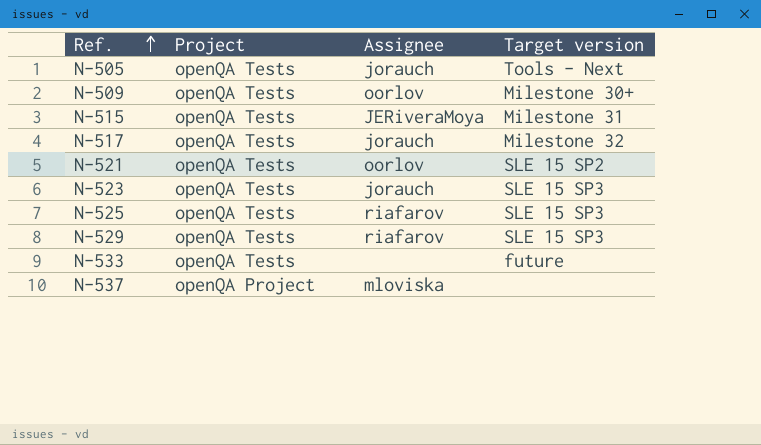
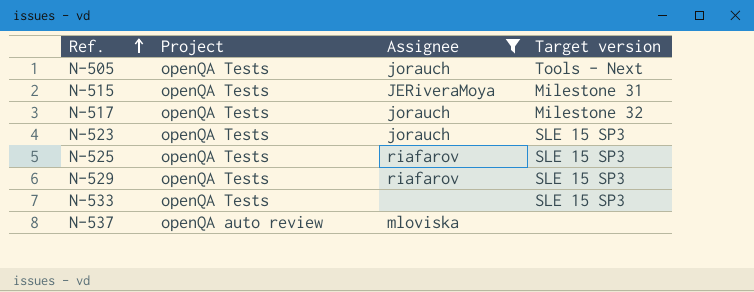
filter: none -> Assignee != oorlov
N-533 | Target version: future -> SLE 15 SP3
N-537 | Project: openQA Project -> openQA auto review

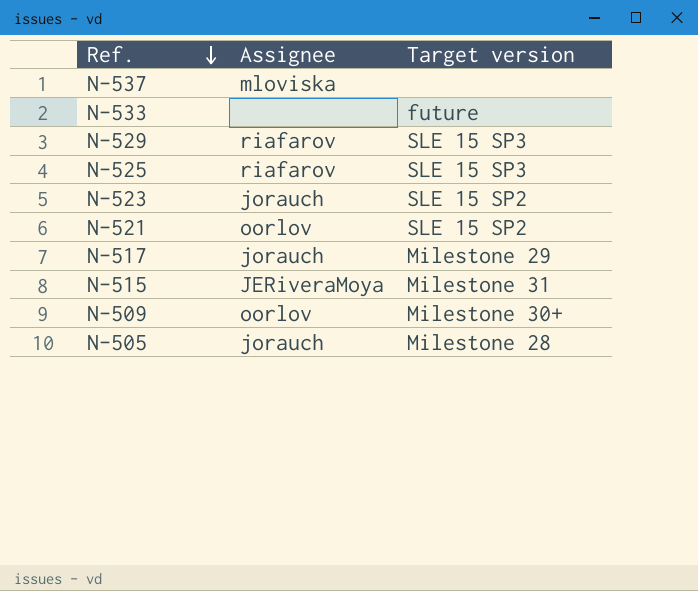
filter: Assignee != oorlov -> none
row order: Ref. ascending -> Ref. descending
column Project | position: 2 -> none
N-533 | Target version: SLE 15 SP3 -> future
N-523 | Target version: SLE 15 SP3 -> SLE 15 SP2
N-517 | Target version: Milestone 32 -> Milestone 29
N-505 | Target version: Tools - Next -> Milestone 28

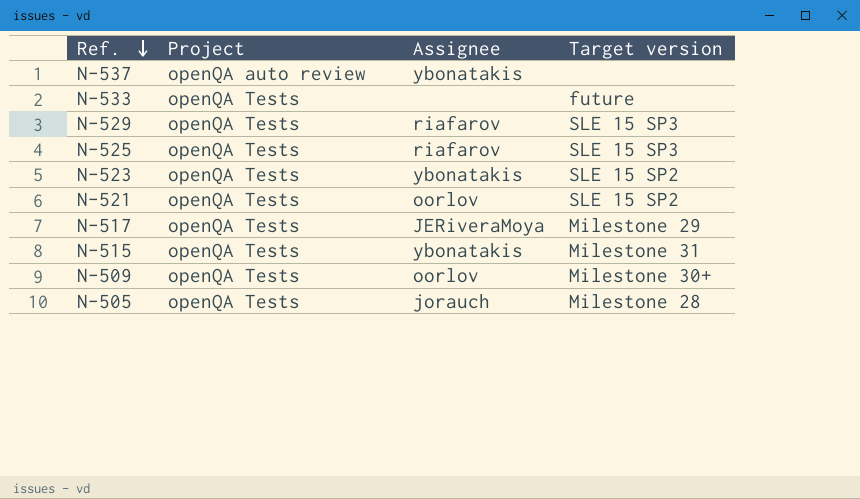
column Project | position: none -> 2
N-537 | Assignee: mloviska -> ybonatakis
N-523 | Assignee: jorauch -> ybonatakis
N-517 | Assignee: jorauch -> JERiveraMoya
N-515 | Assignee: JERiveraMoya -> ybonatakis

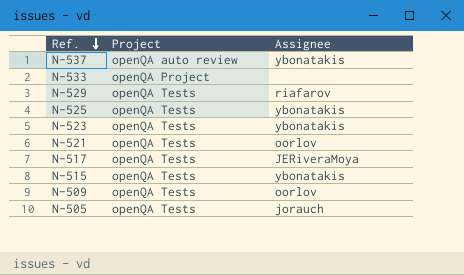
column Target version | position: 4 -> none
N-533 | Project: openQA Tests -> openQA Project
N-525 | Assignee: riafarov -> ybonatakis

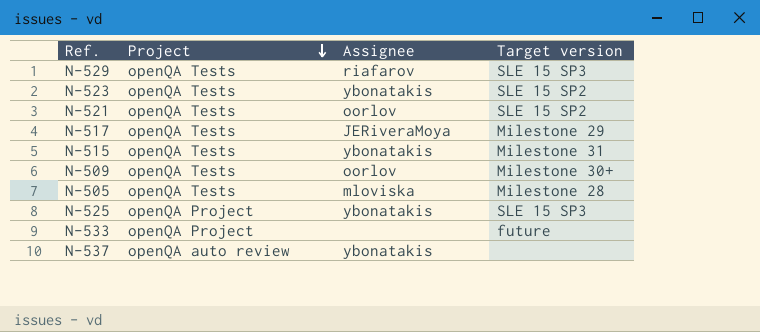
row order: Ref. descending -> Project descending
column Target version | position: none -> 4
N-505 | Assignee: jorauch -> mloviska
N-525 | Project: openQA Tests -> openQA Project

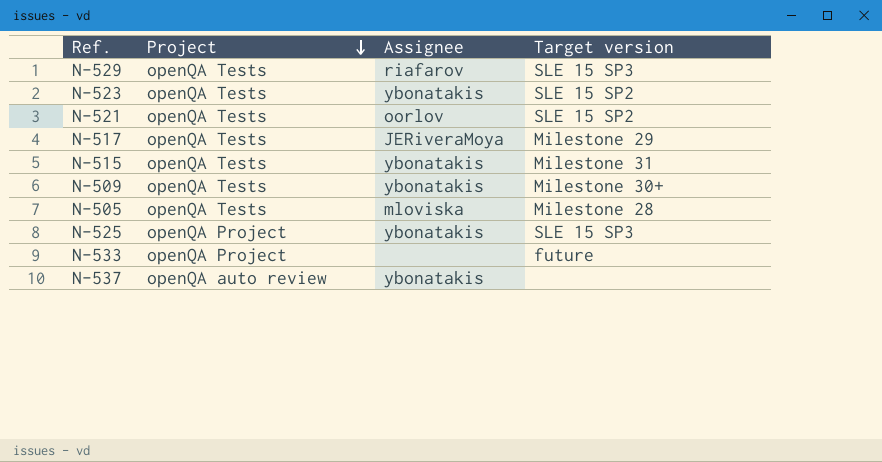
N-509 | Assignee: oorlov -> ybonatakis

